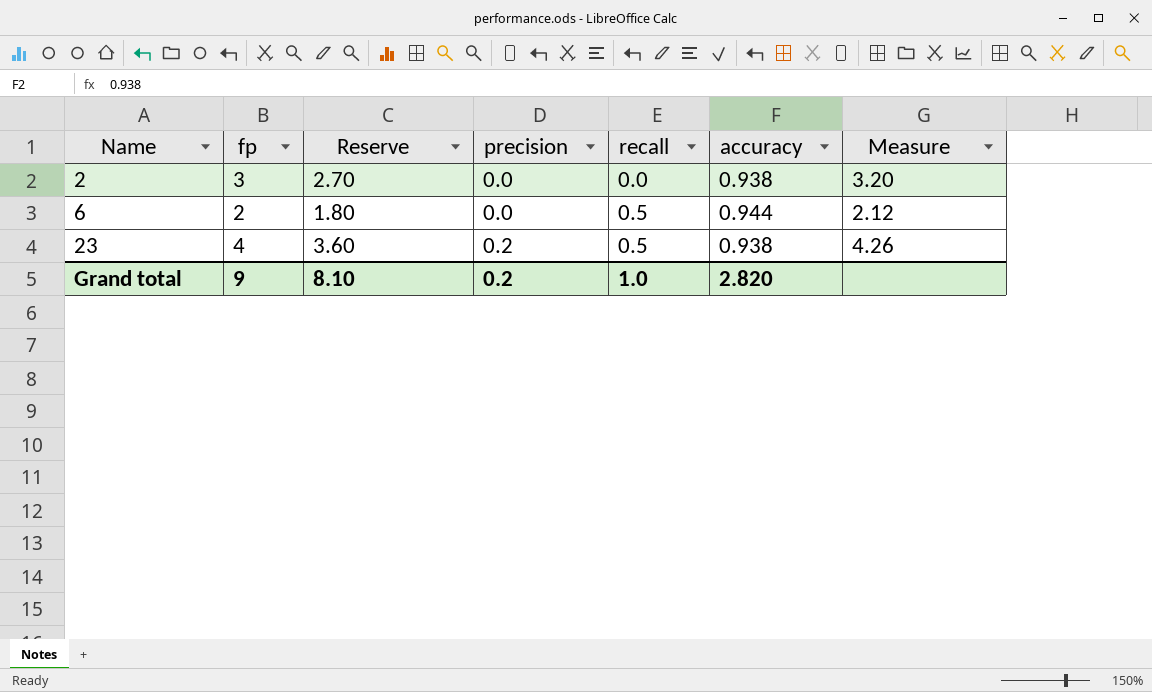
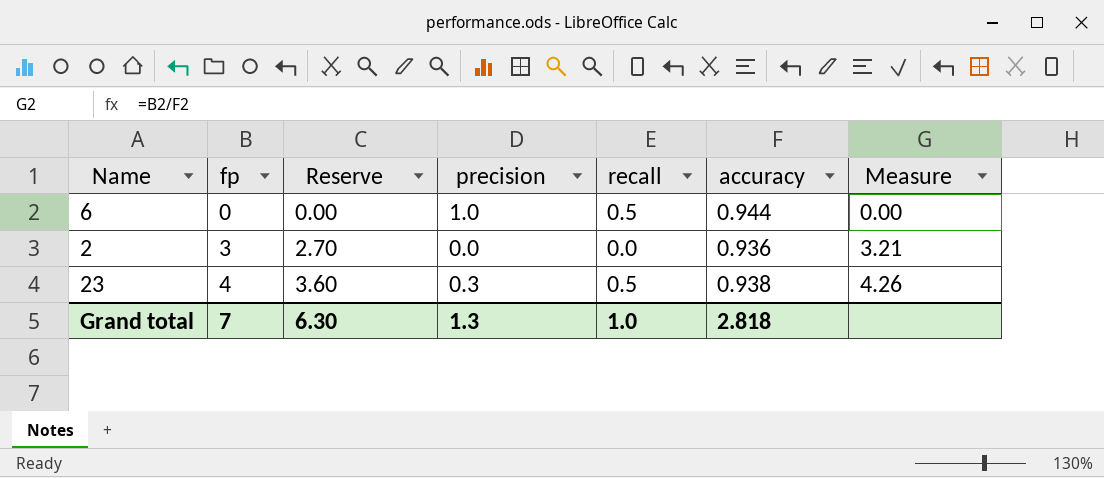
row order: Name ascending -> fp ascending
6 | fp: 2 -> 0
6 | Reserve: 1.80 -> 0.00
6 | precision: 0.0 -> 1.0
6 | Measure: 2.12 -> 0.00
2 | accuracy: 0.938 -> 0.936
2 | Measure: 3.20 -> 3.21
23 | precision: 0.2 -> 0.3
Grand total | fp: 9 -> 7
Grand total | Reserve: 8.10 -> 6.30
Grand total | precision: 0.2 -> 1.3
Grand total | accuracy: 2.820 -> 2.818

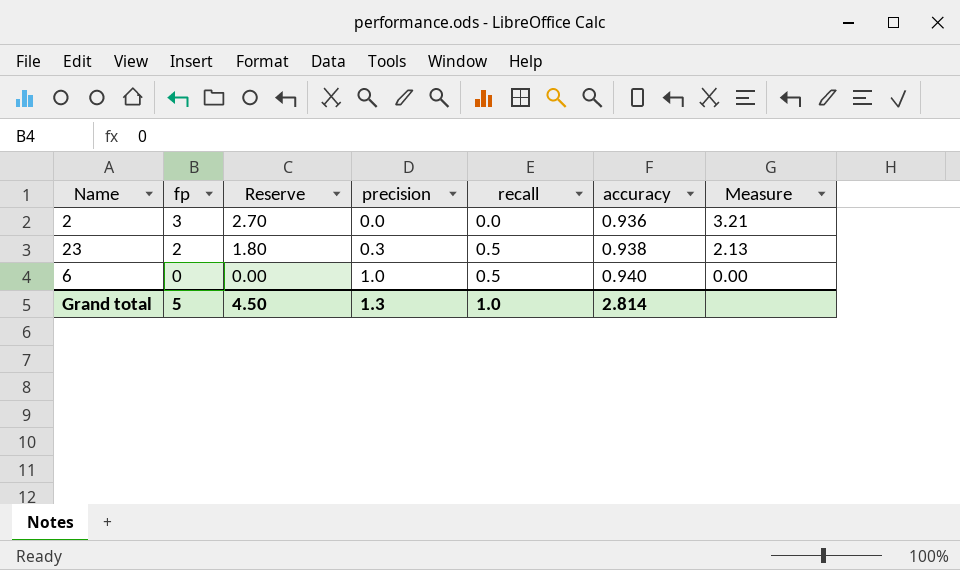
row order: fp ascending -> fp descending
23 | fp: 4 -> 2
23 | Reserve: 3.60 -> 1.80
23 | Measure: 4.26 -> 2.13
6 | accuracy: 0.944 -> 0.940
Grand total | fp: 7 -> 5
Grand total | Reserve: 6.30 -> 4.50
Grand total | accuracy: 2.818 -> 2.814

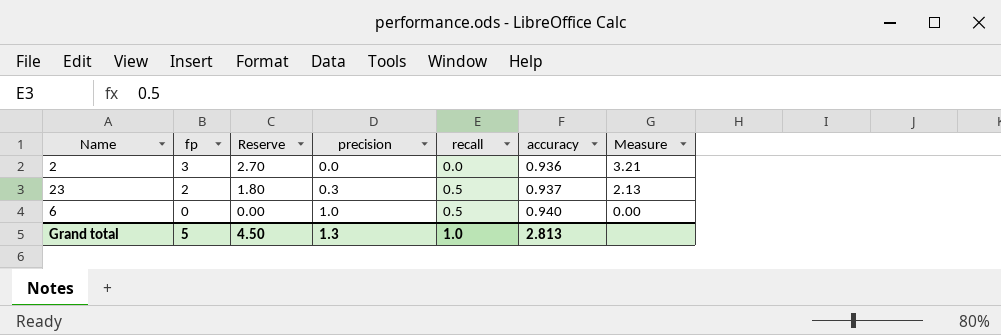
23 | accuracy: 0.938 -> 0.937
Grand total | accuracy: 2.814 -> 2.813

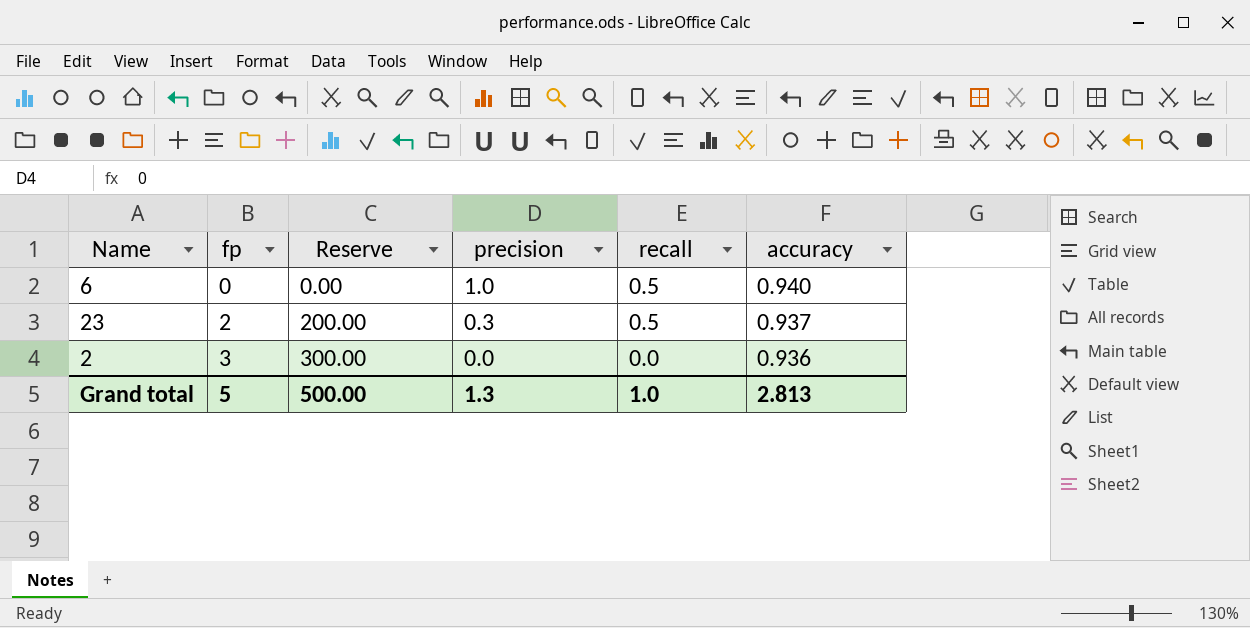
row order: fp descending -> fp ascending
column Measure | formula: [fp] / [accuracy] -> none
column Reserve | formula: [fp] * 0.9 -> [fp] * 100
Grand total | Reserve: 4.50 -> 500.00

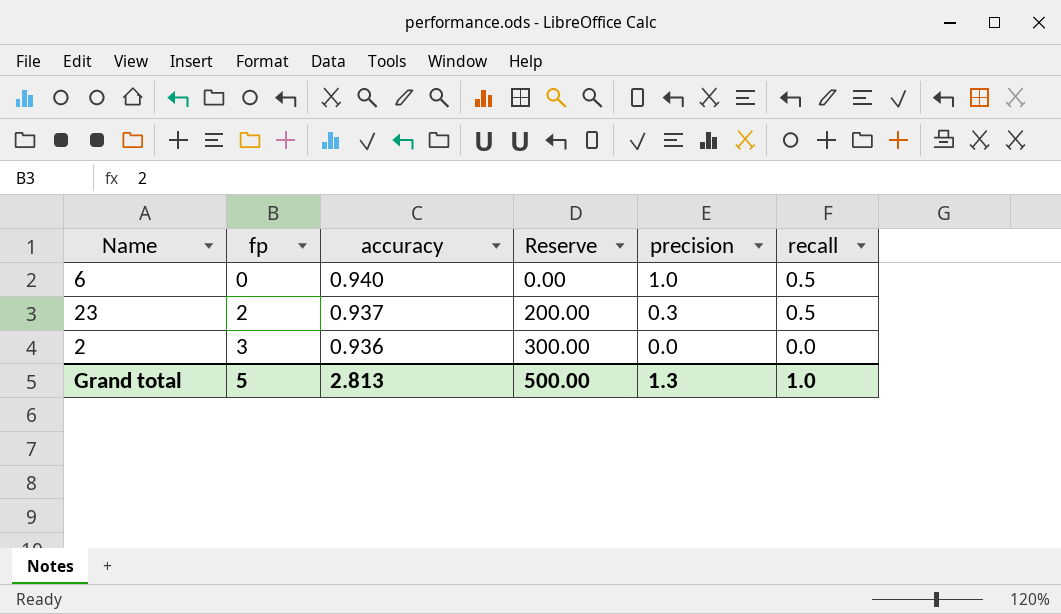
column accuracy | position: 6 -> 3

